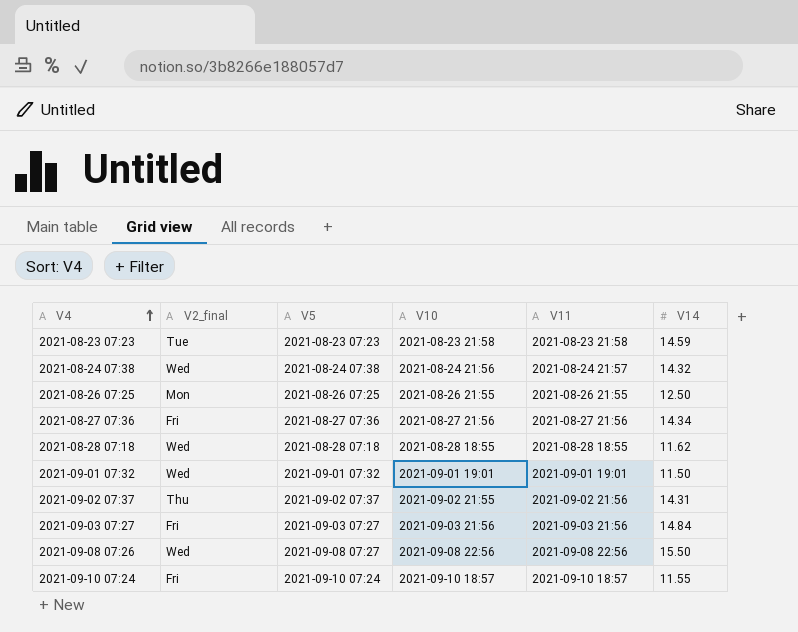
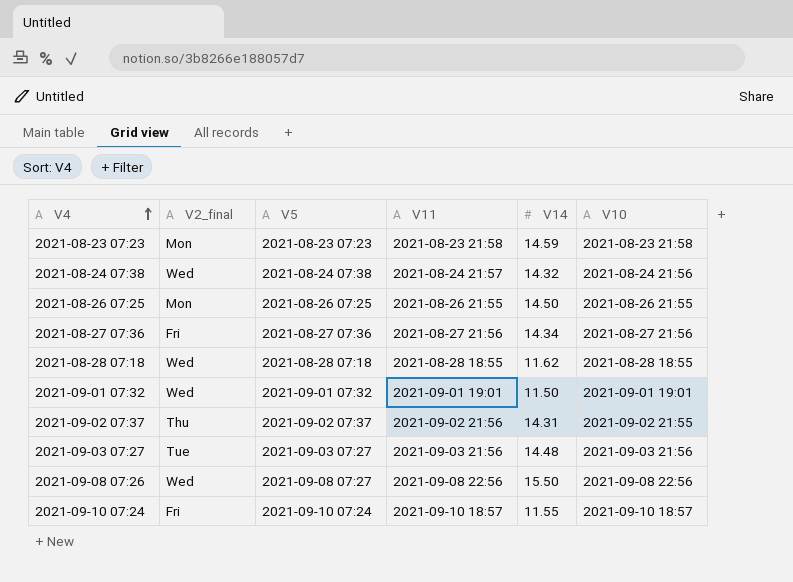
column V10 | position: 4 -> 6
2021-08-23 07:23 | V2_final: Tue -> Mon
2021-08-26 07:25 | V14: 12.50 -> 14.50
2021-09-03 07:27 | V2_final: Fri -> Tue
2021-09-03 07:27 | V14: 14.84 -> 14.48

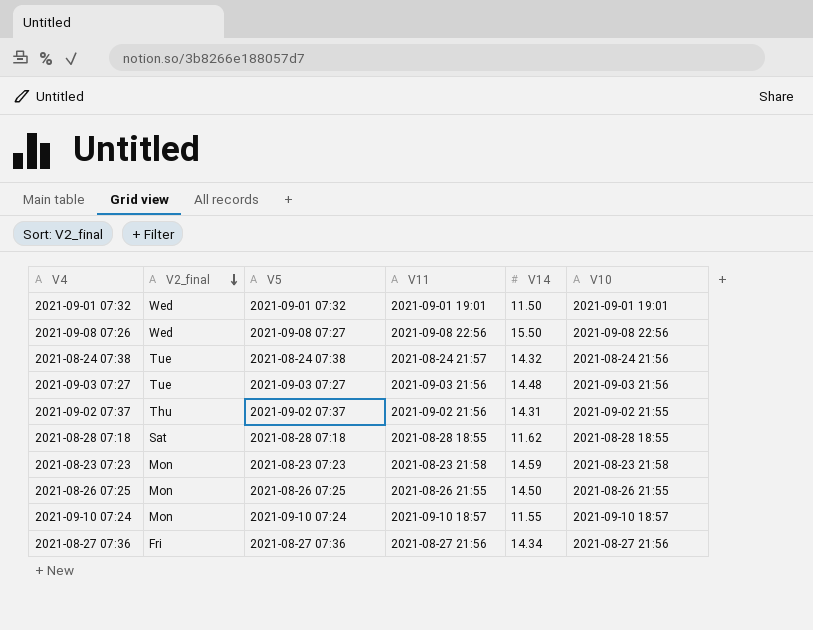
row order: V4 ascending -> V2_final descending
2021-08-24 07:38 | V2_final: Wed -> Tue
2021-08-28 07:18 | V2_final: Wed -> Sat
2021-09-10 07:24 | V2_final: Fri -> Mon

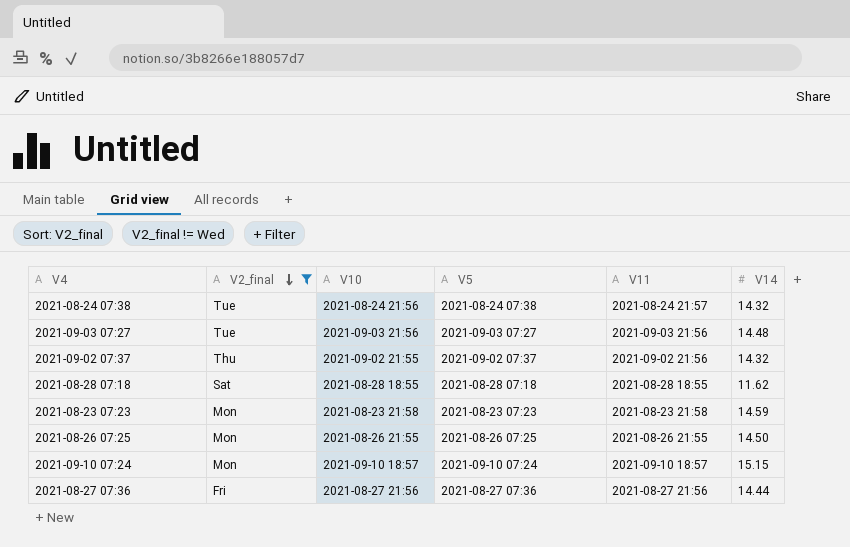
filter: none -> V2_final != Wed
column V10 | position: 6 -> 3
2021-09-02 07:37 | V14: 14.31 -> 14.32
2021-09-10 07:24 | V14: 11.55 -> 15.15
2021-08-27 07:36 | V14: 14.34 -> 14.44

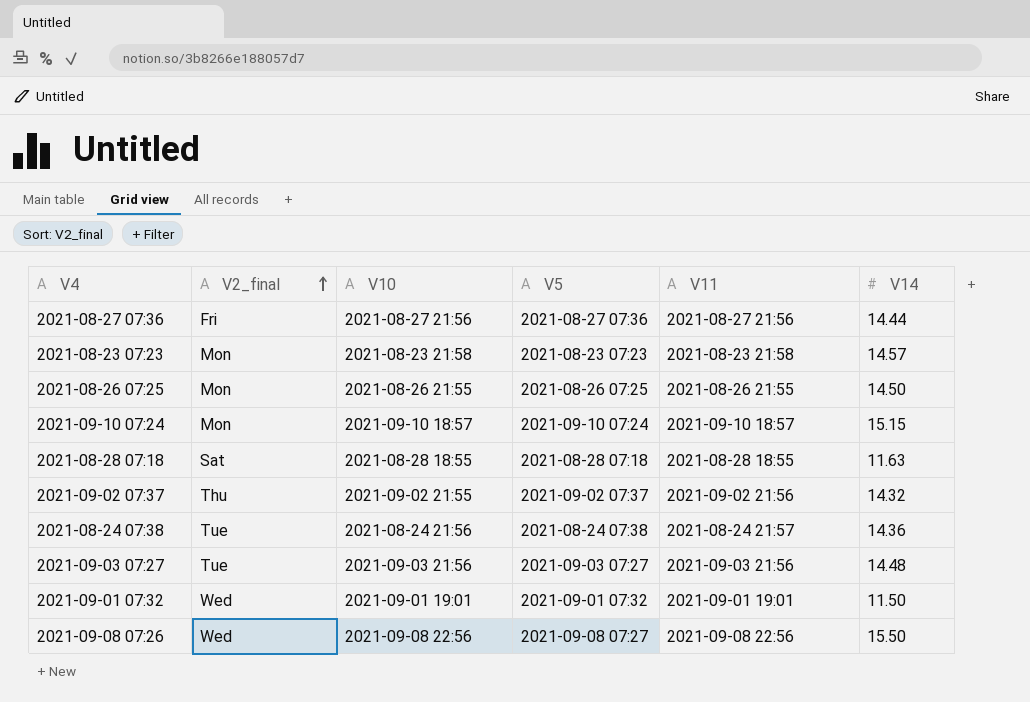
filter: V2_final != Wed -> none
row order: V2_final descending -> V2_final ascending
2021-08-23 07:23 | V14: 14.59 -> 14.57
2021-08-28 07:18 | V14: 11.62 -> 11.63
2021-08-24 07:38 | V14: 14.32 -> 14.36

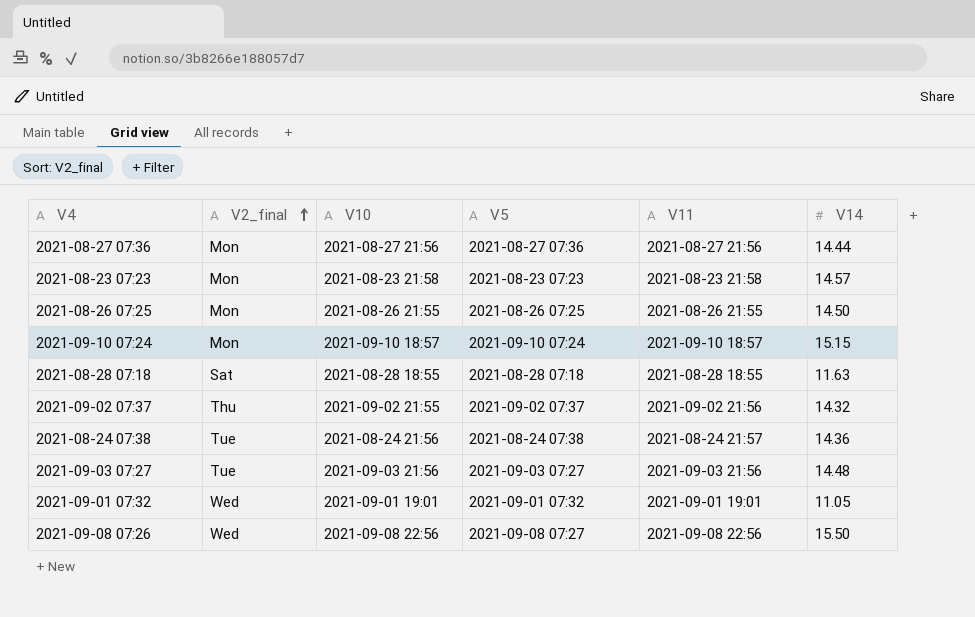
2021-08-27 07:36 | V2_final: Fri -> Mon
2021-09-01 07:32 | V14: 11.50 -> 11.05

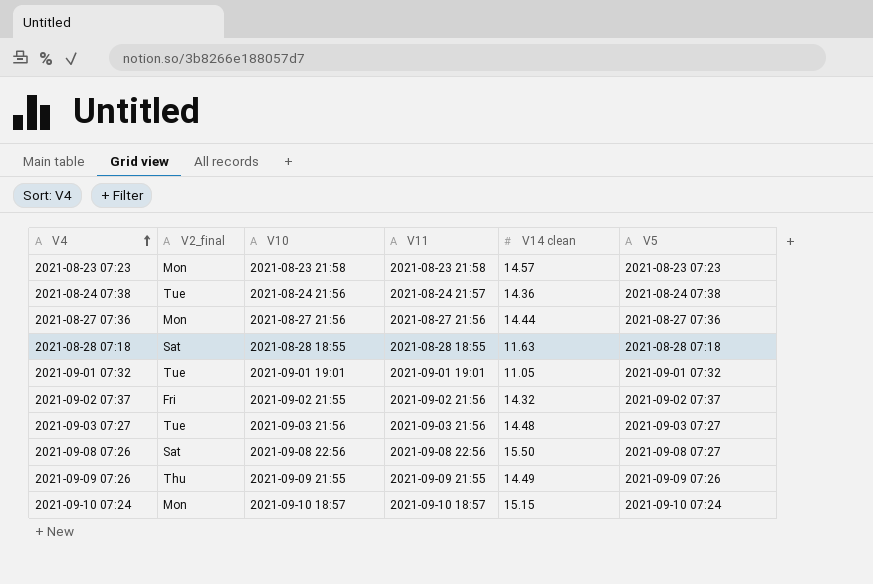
row order: V2_final ascending -> V4 ascending
column name: V14 -> V14 clean
column V5 | position: 4 -> 6
row 2021-08-26 07:25: Mon | 2021-08-26 21:55 | 2021-08-26 07:25 | 2021-08-26 21:55 | 14.50 -> none
2021-09-01 07:32 | V2_final: Wed -> Tue
2021-09-02 07:37 | V2_final: Thu -> Fri
2021-09-08 07:26 | V2_final: Wed -> Sat
row 2021-09-09 07:26: none -> Thu | 2021-09-09 21:55 | 2021-09-09 21:55 | 14.49 | 2021-09-09 07:26

